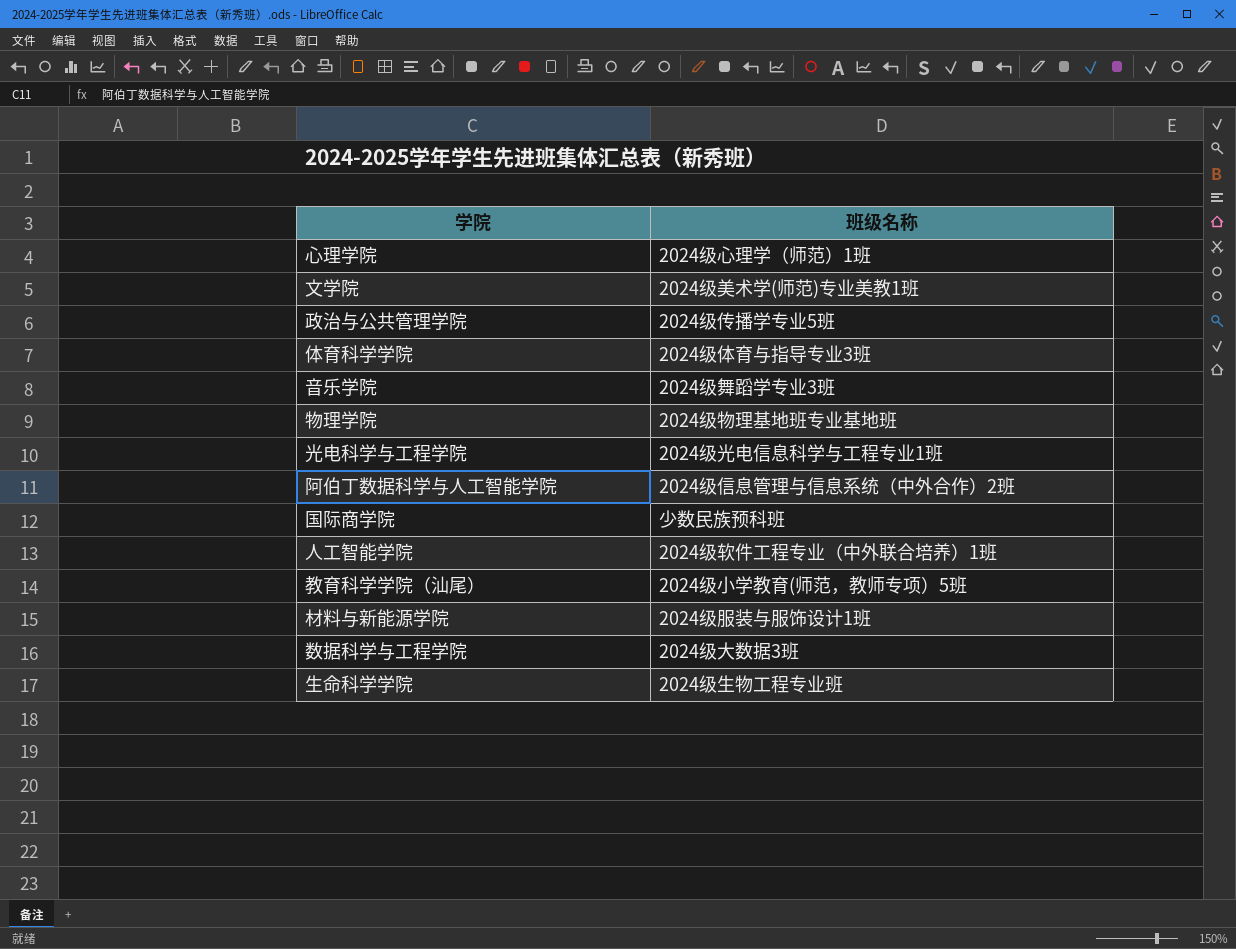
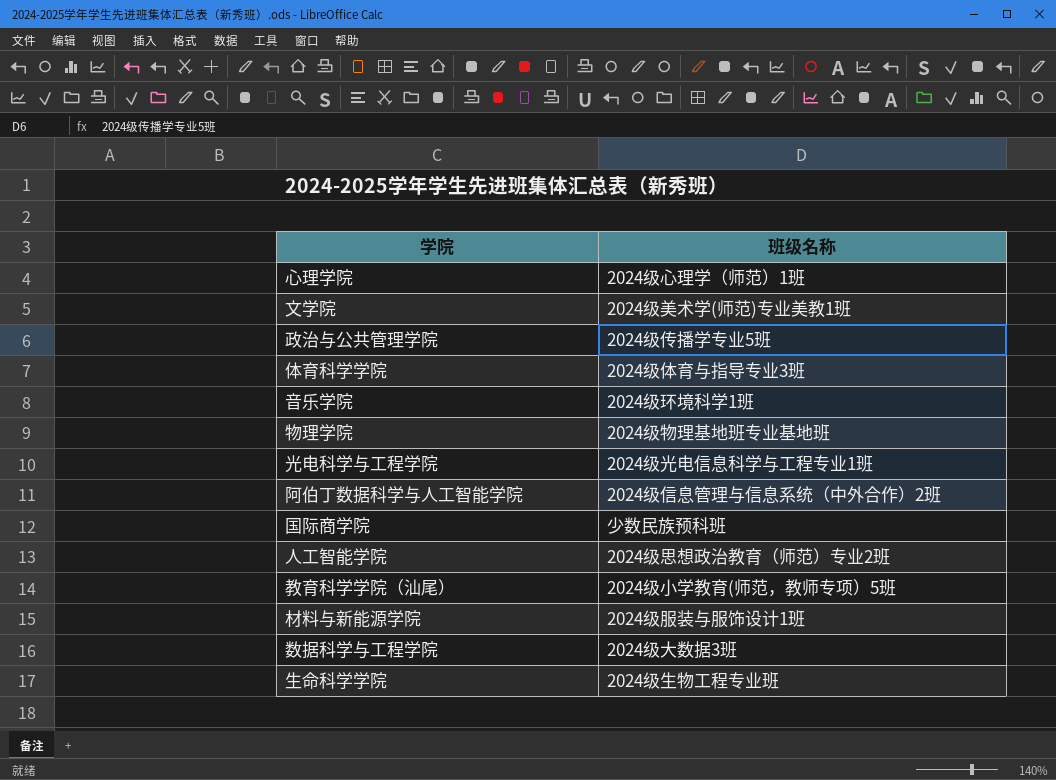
音乐学院 | 班级名称: 2024级舞蹈学专业3班 -> 2024级环境科学1班
人工智能学院 | 班级名称: 2024级软件工程专业（中外联合培养）1班 -> 2024级思想政治教育（师范）专业2班

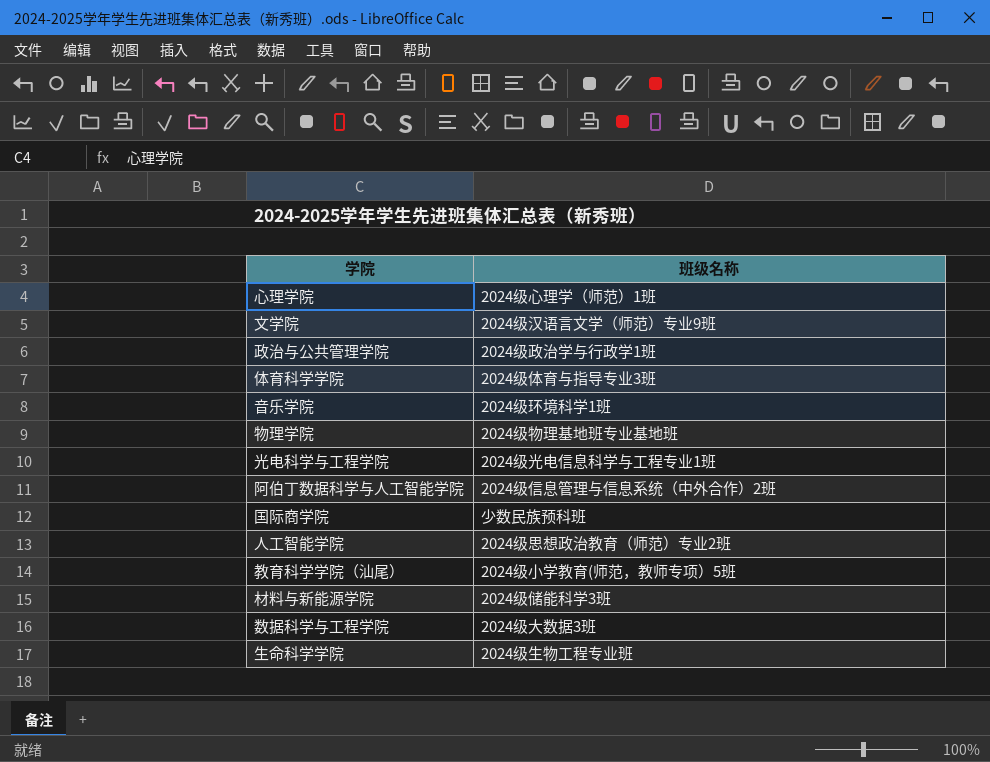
文学院 | 班级名称: 2024级美术学(师范)专业美教1班 -> 2024级汉语言文学（师范）专业9班
政治与公共管理学院 | 班级名称: 2024级传播学专业5班 -> 2024级政治学与行政学1班
材料与新能源学院 | 班级名称: 2024级服装与服饰设计1班 -> 2024级储能科学3班

